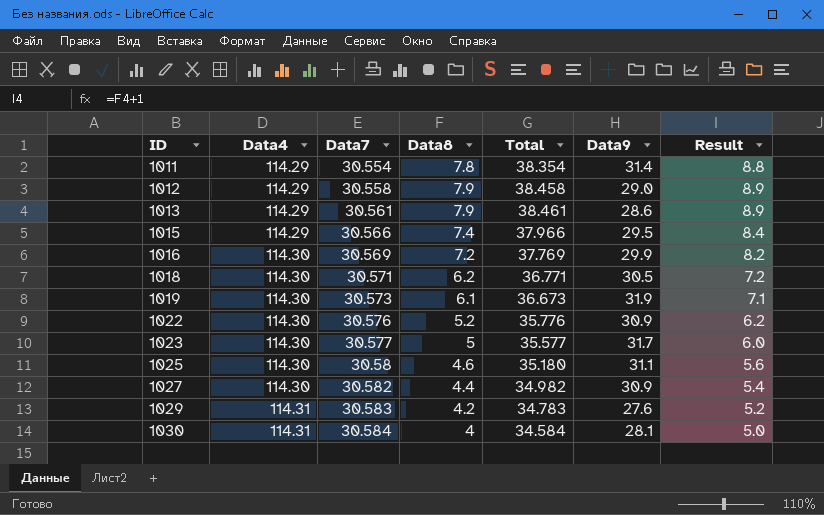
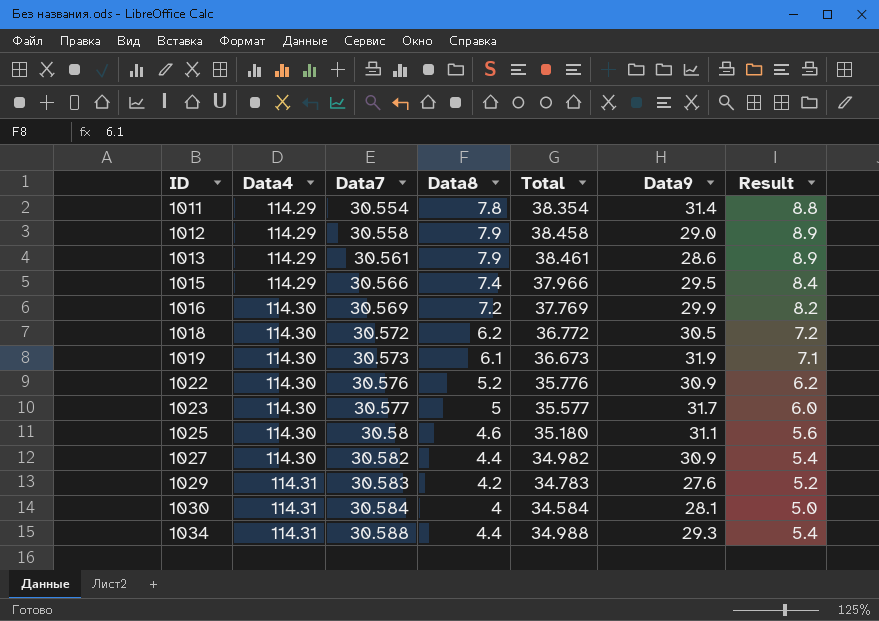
1018 | Data7: 30.571 -> 30.572
1018 | Total: 36.771 -> 36.772
row 1034: none -> 114.31 | 30.588 | 4.4 | 34.988 | 29.3 | 5.4

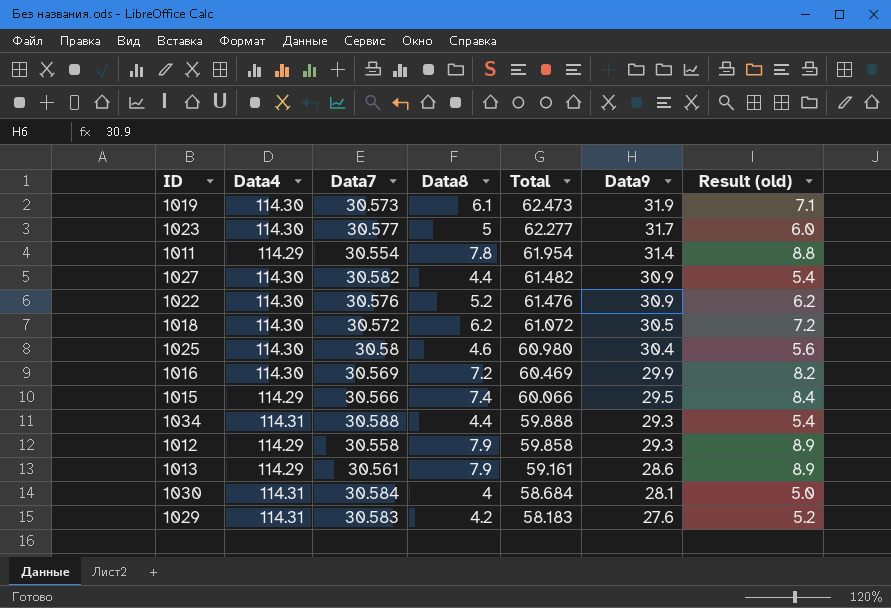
row order: ID ascending -> Total descending
column Total | formula: [Data7] + [Data8] -> [Data7] + [Data9]
column name: Result -> Result (old)
1025 | Data9: 31.1 -> 30.4
1012 | Data9: 29.0 -> 29.3

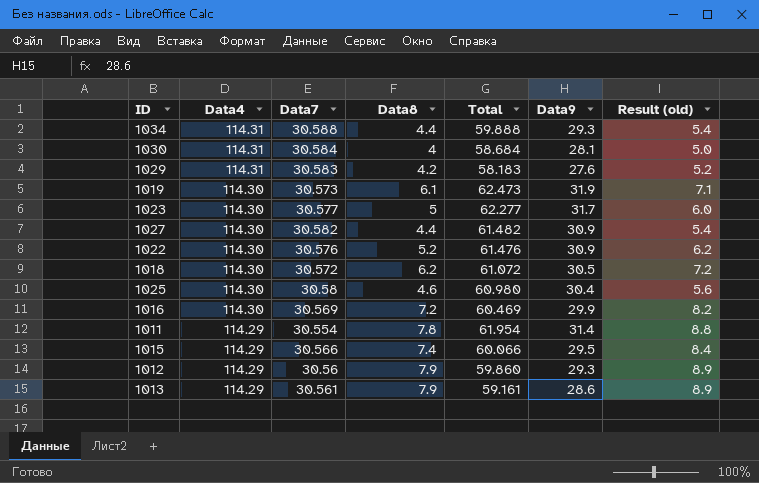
row order: Total descending -> Data4 descending
1012 | Data7: 30.558 -> 30.56
1012 | Total: 59.858 -> 59.860

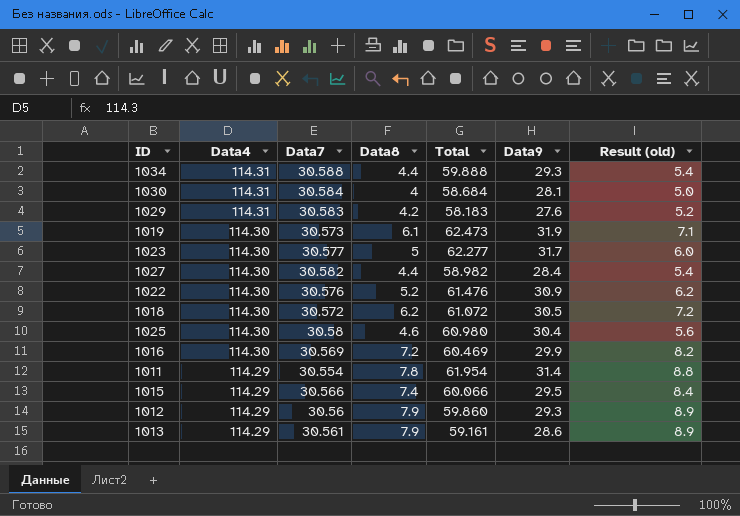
1027 | Total: 61.482 -> 58.982
1027 | Data9: 30.9 -> 28.4

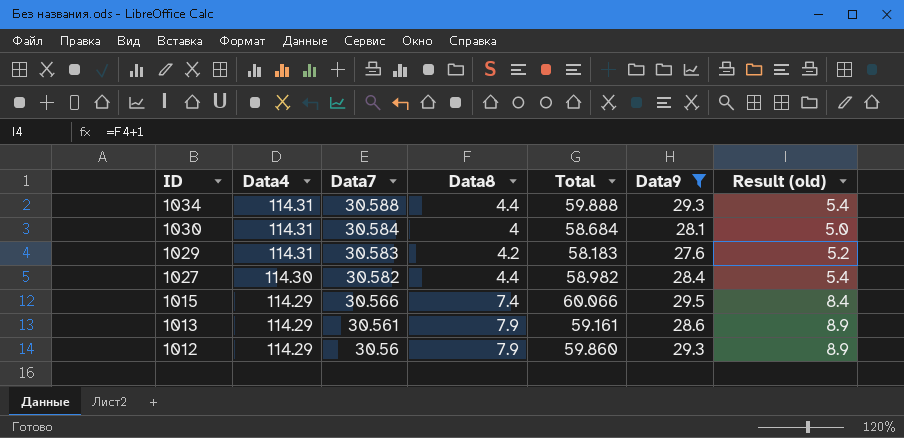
filter: none -> Data9 <= 29.5
row order: Data4 descending -> ID descending

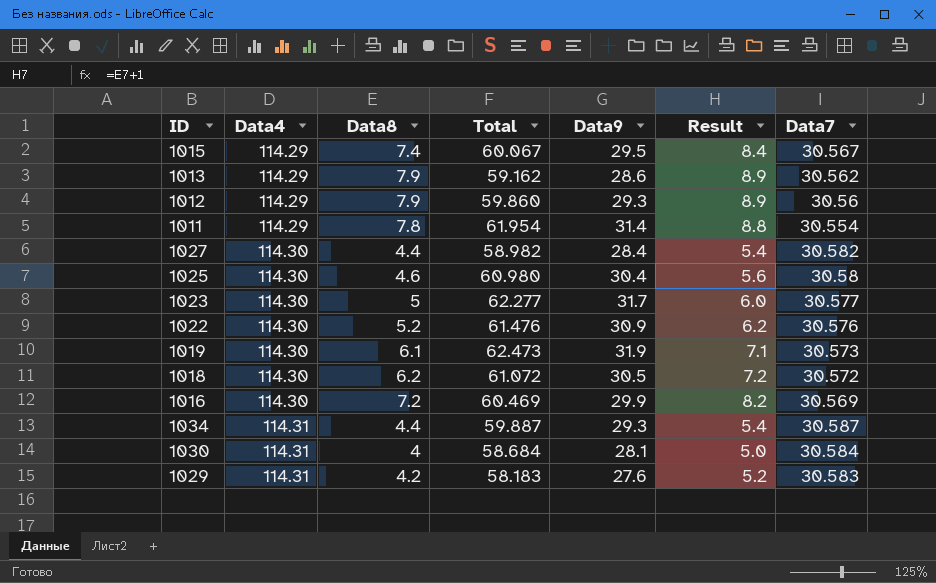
filter: Data9 <= 29.5 -> none
row order: ID descending -> Data4 ascending
column name: Result (old) -> Result
column Data7 | position: 3 -> 7
1015 | Total: 60.066 -> 60.067
1015 | Data7: 30.566 -> 30.567
1013 | Total: 59.161 -> 59.162
1013 | Data7: 30.561 -> 30.562
1034 | Total: 59.888 -> 59.887
1034 | Data7: 30.588 -> 30.587

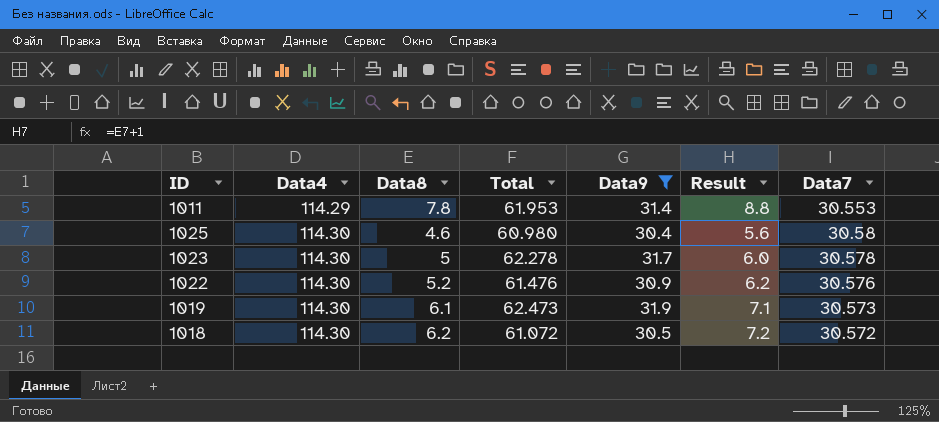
filter: none -> Data9 >= 30.4
1011 | Total: 61.954 -> 61.953
1011 | Data7: 30.554 -> 30.553
1023 | Total: 62.277 -> 62.278
1023 | Data7: 30.577 -> 30.578

